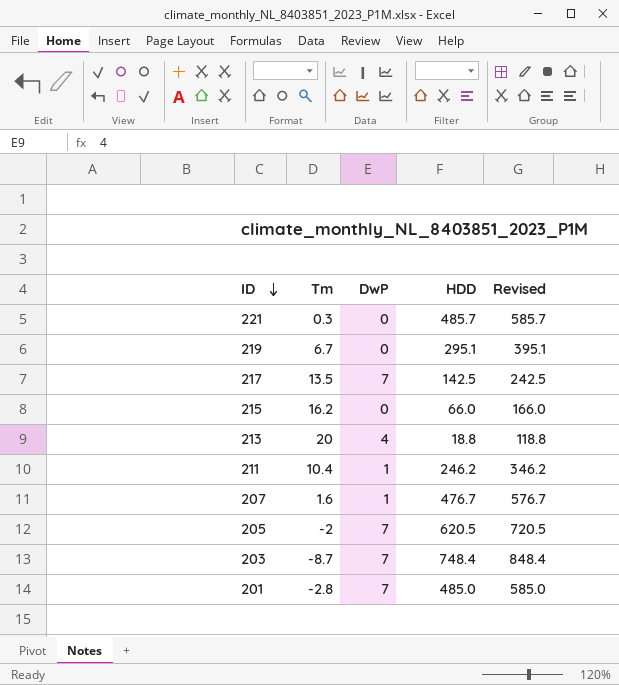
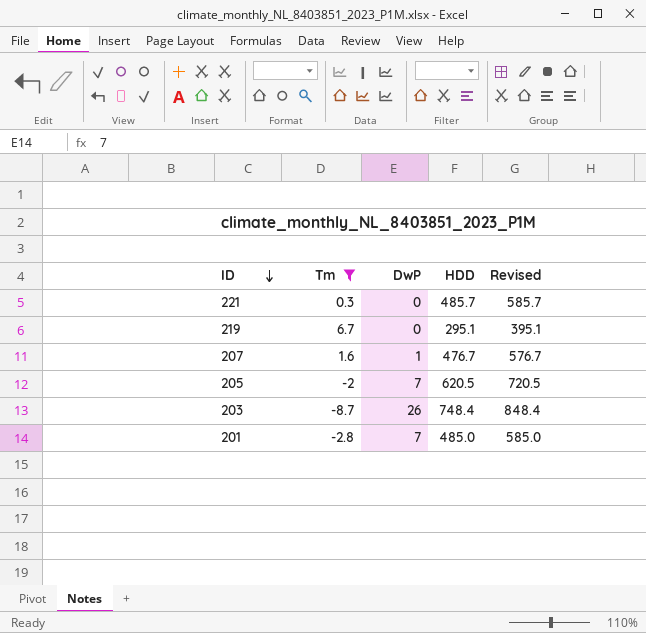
filter: none -> Tm <= 6.7
203 | DwP: 7 -> 26

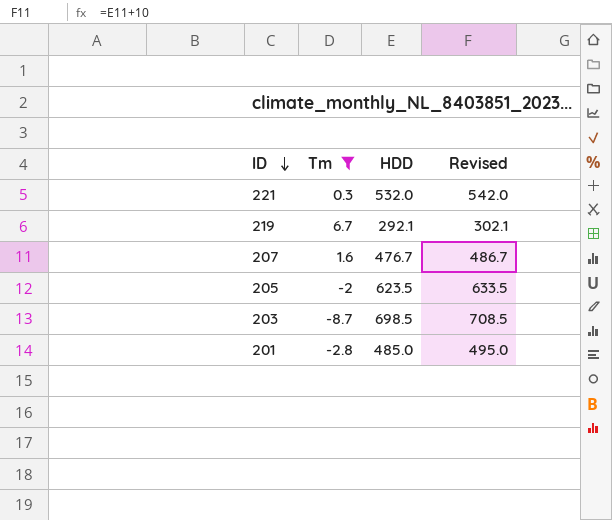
column DwP | position: 3 -> none
column Revised | formula: [HDD] + 100 -> [HDD] + 10
221 | HDD: 485.7 -> 532.0
219 | HDD: 295.1 -> 292.1
205 | HDD: 620.5 -> 623.5
203 | HDD: 748.4 -> 698.5

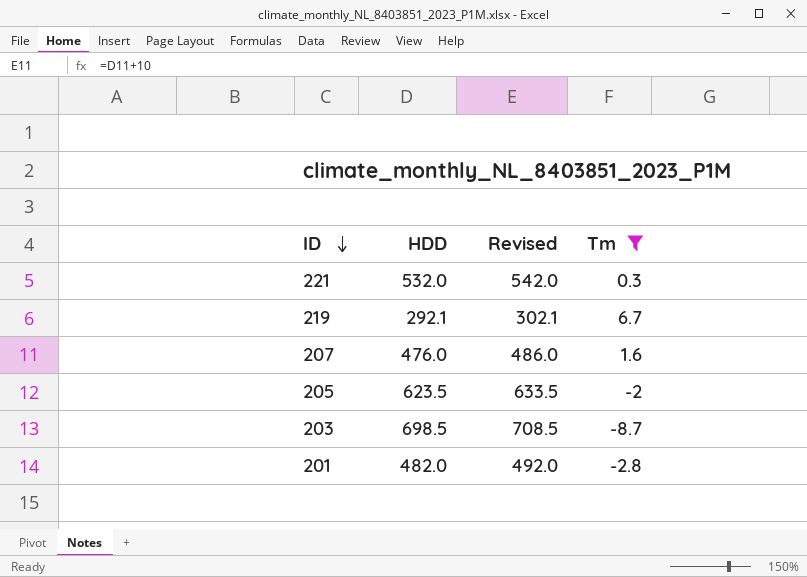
column Tm | position: 2 -> 4
207 | HDD: 476.7 -> 476.0
207 | Revised: 486.7 -> 486.0
201 | HDD: 485.0 -> 482.0
201 | Revised: 495.0 -> 492.0

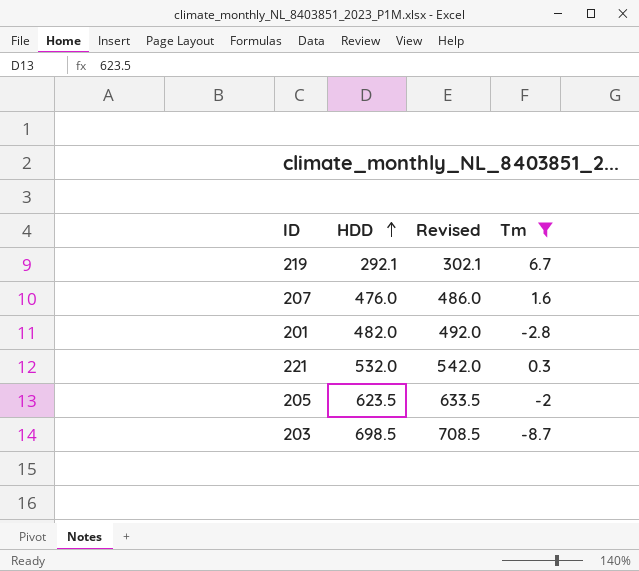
row order: ID descending -> HDD ascending

